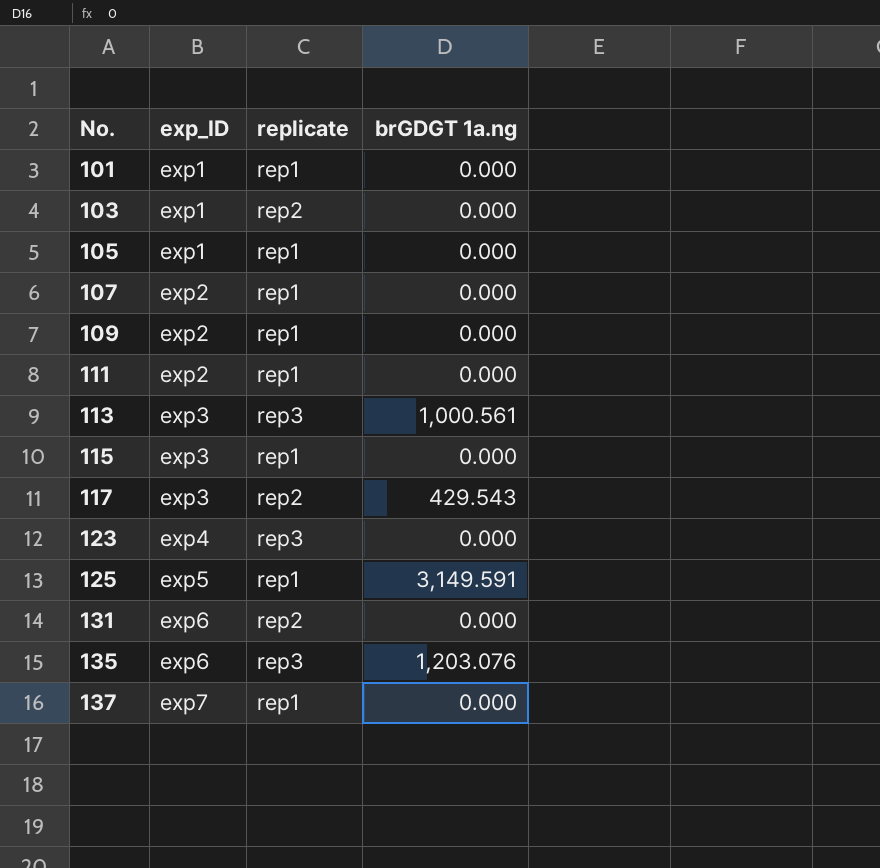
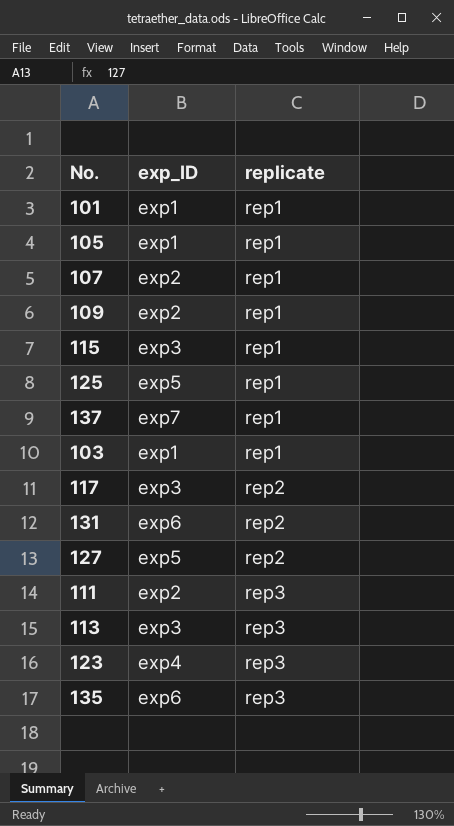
row order: No. ascending -> replicate ascending
column brGDGT 1a.ng | position: 4 -> none
103 | replicate: rep2 -> rep1
row 127: none -> exp5 | rep2
111 | replicate: rep1 -> rep3

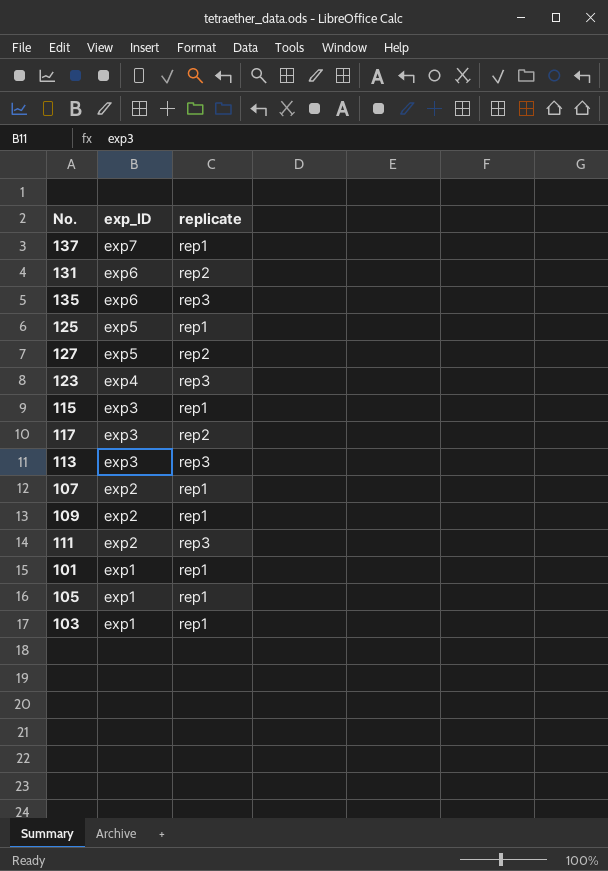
row order: replicate ascending -> exp_ID descending

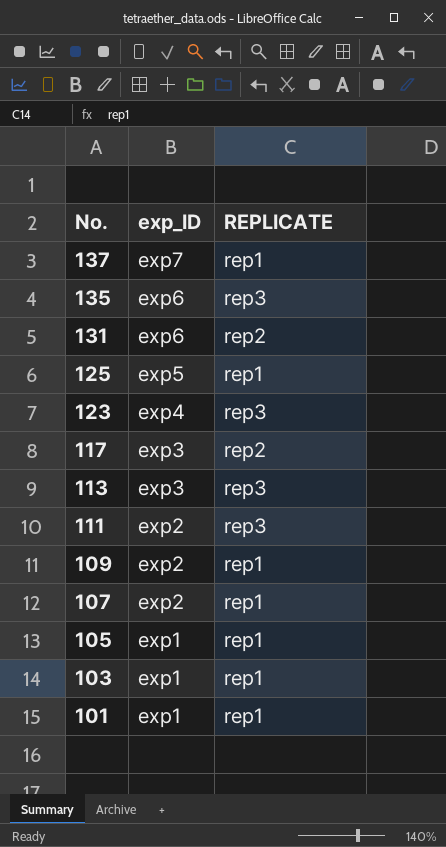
row order: exp_ID descending -> No. descending
column name: replicate -> REPLICATE
row 127: exp5 | rep2 -> none
row 115: exp3 | rep1 -> none

